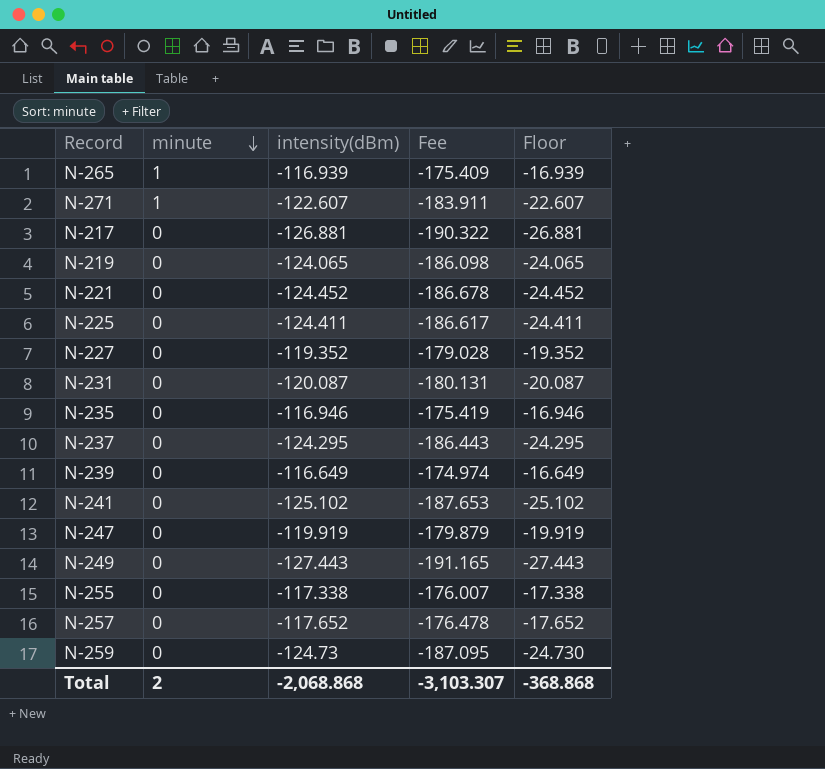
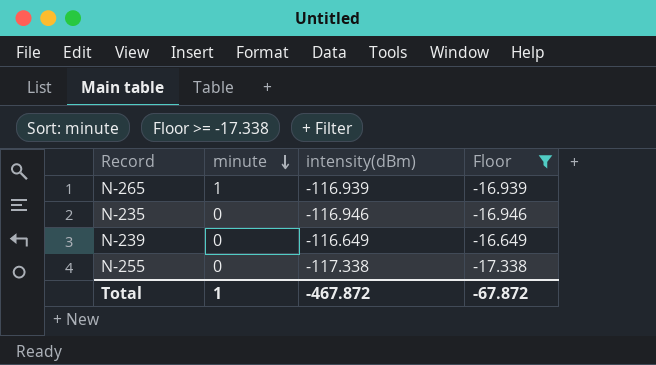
filter: none -> Floor >= -17.338
column Fee | formula: [intensity(dBm)] * 1.5 -> none
Total | minute: 2 -> 1
Total | intensity(dBm): -2,068.868 -> -467.872
Total | Floor: -368.868 -> -67.872

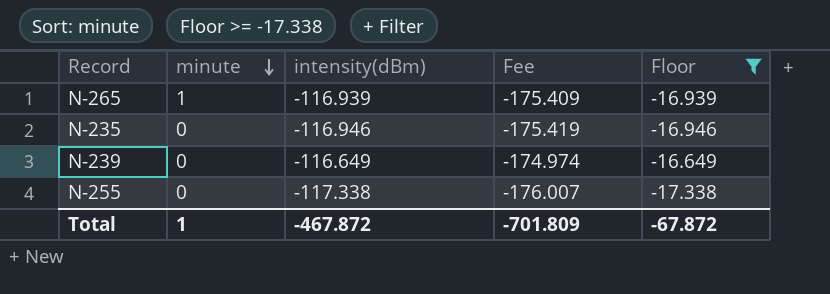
column Fee | formula: none -> [intensity(dBm)] * 1.5

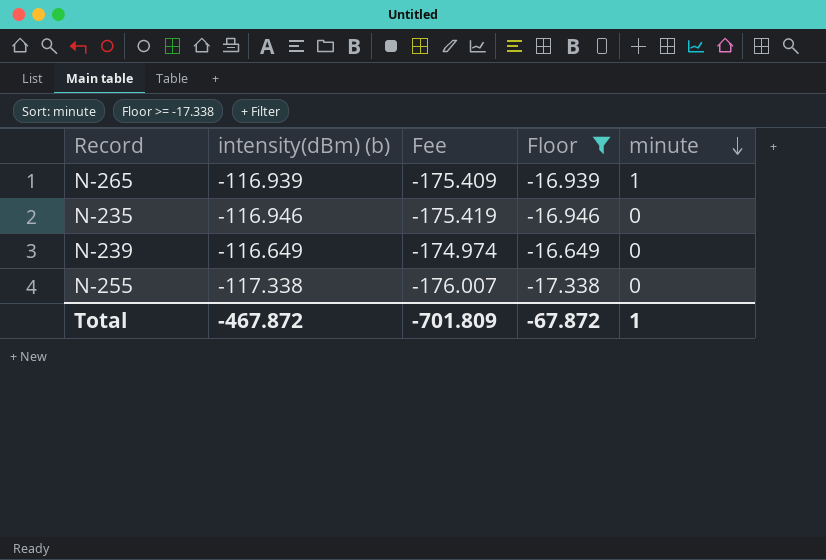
column name: intensity(dBm) -> intensity(dBm) (b)
column minute | position: 2 -> 5

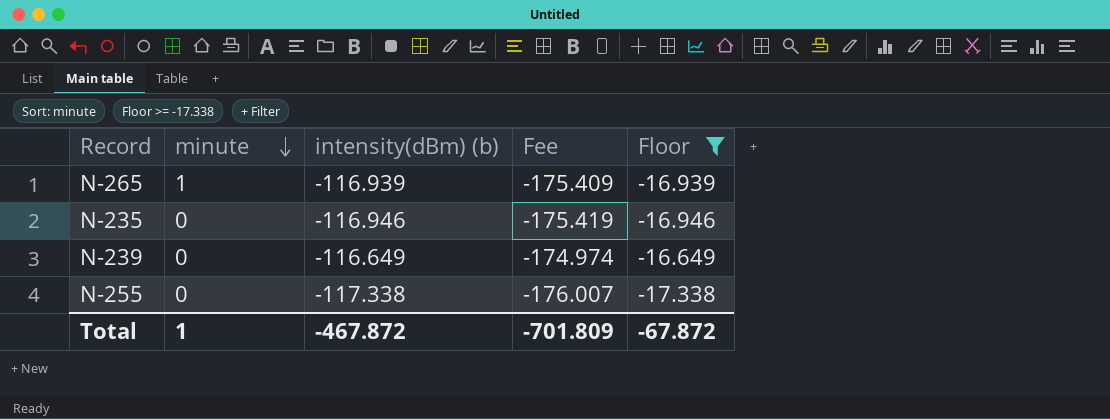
column minute | position: 5 -> 2

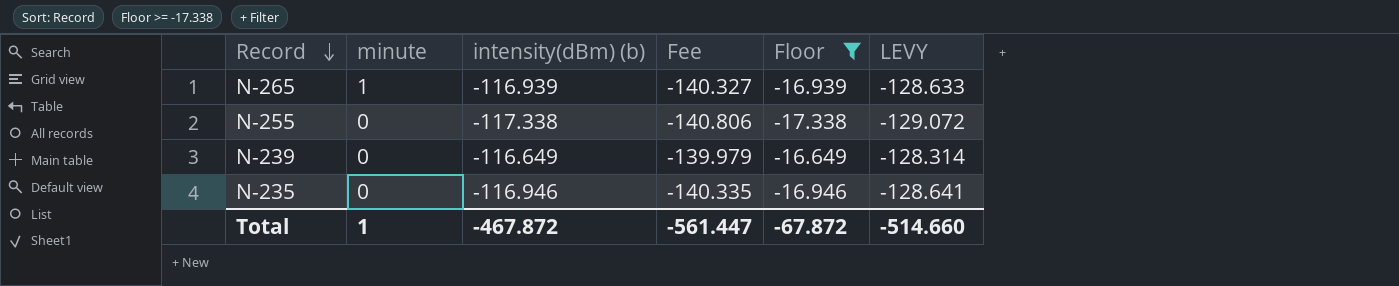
row order: minute descending -> Record descending
column Fee | formula: [intensity(dBm) (b)] * 1.5 -> [intensity(dBm) (b)] * 1.2
column LEVY | formula: none -> [intensity(dBm) (b)] * 1.1
Total | Fee: -701.809 -> -561.447

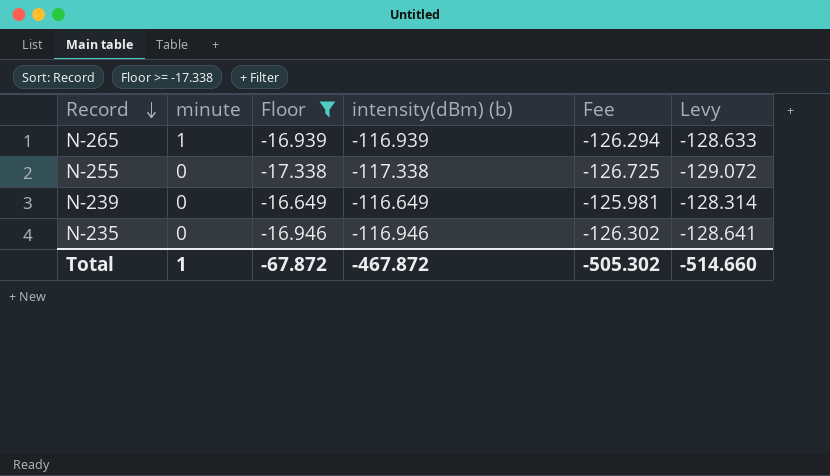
column Floor | position: 5 -> 3
column Fee | formula: [intensity(dBm) (b)] * 1.2 -> [intensity(dBm) (b)] * 1.08
column name: LEVY -> Levy
Total | Fee: -561.447 -> -505.302

